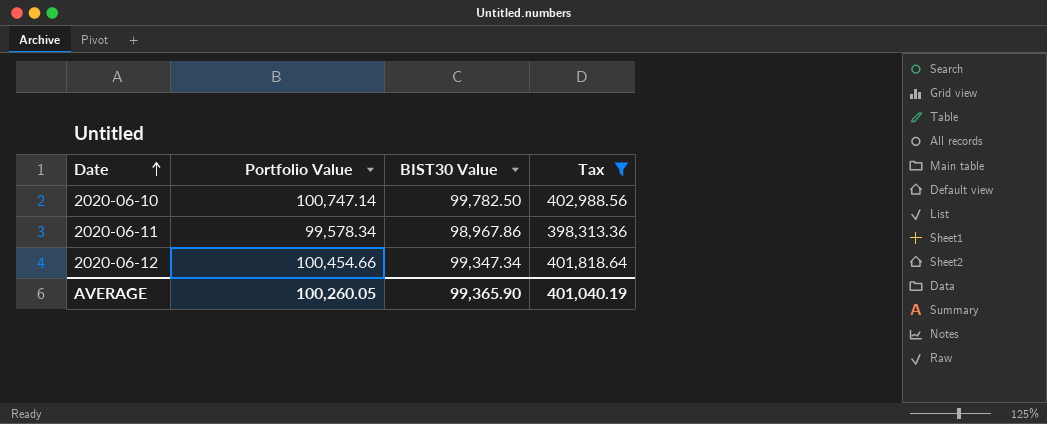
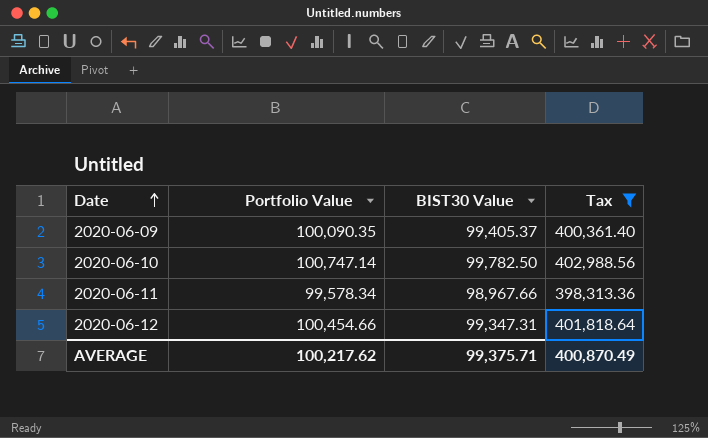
row 2020-06-09: none -> 100,090.35 | 99,405.37 | 400,361.40
2020-06-11 | BIST30 Value: 98,967.86 -> 98,967.66
2020-06-12 | BIST30 Value: 99,347.34 -> 99,347.31
AVERAGE | Portfolio Value: 100,260.05 -> 100,217.62
AVERAGE | BIST30 Value: 99,365.90 -> 99,375.71
AVERAGE | Tax: 401,040.19 -> 400,870.49

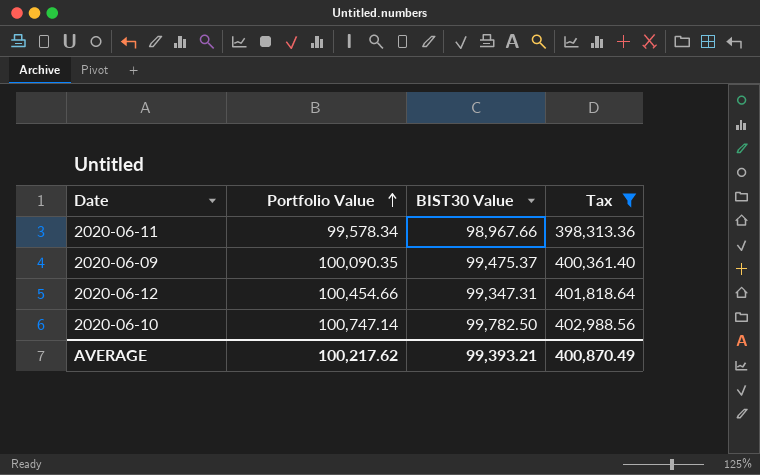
row order: Date ascending -> Portfolio Value ascending
2020-06-09 | BIST30 Value: 99,405.37 -> 99,475.37
AVERAGE | BIST30 Value: 99,375.71 -> 99,393.21

